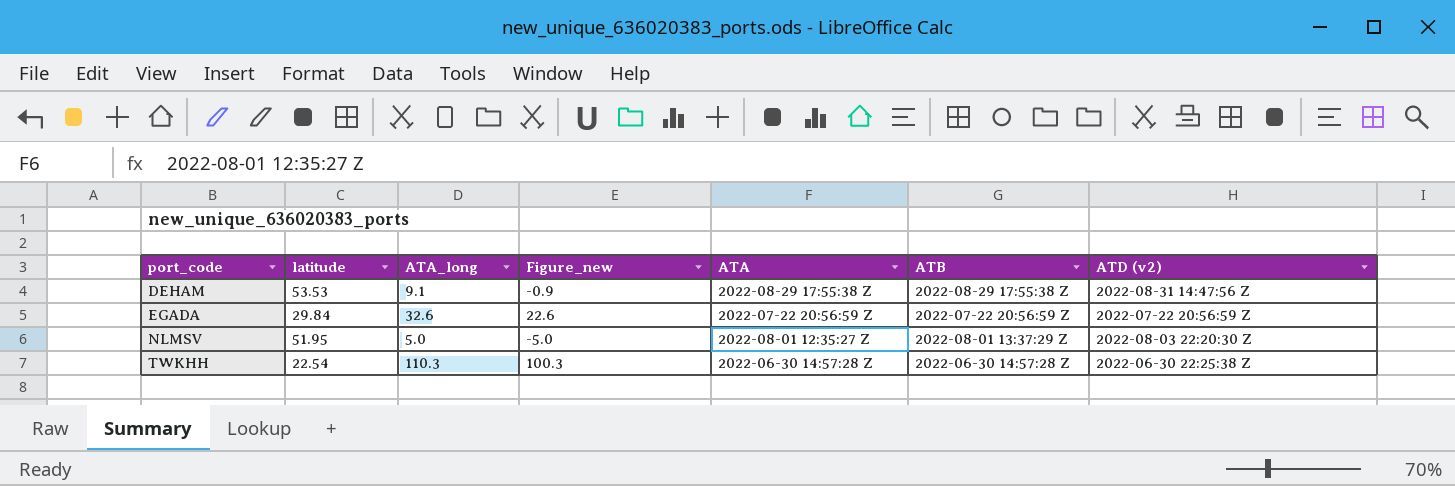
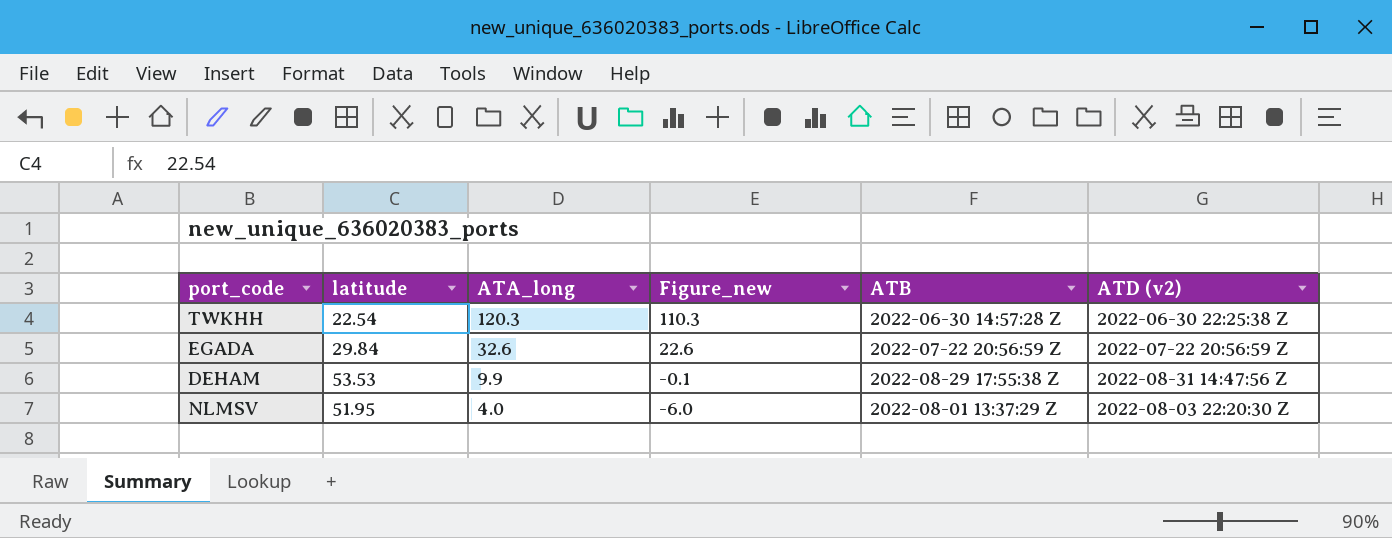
row order: port_code ascending -> ATA_long descending
column ATA | position: 5 -> none
TWKHH | ATA_long: 110.3 -> 120.3
TWKHH | Figure_new: 100.3 -> 110.3
DEHAM | ATA_long: 9.1 -> 9.9
DEHAM | Figure_new: -0.9 -> -0.1
NLMSV | ATA_long: 5.0 -> 4.0
NLMSV | Figure_new: -5.0 -> -6.0

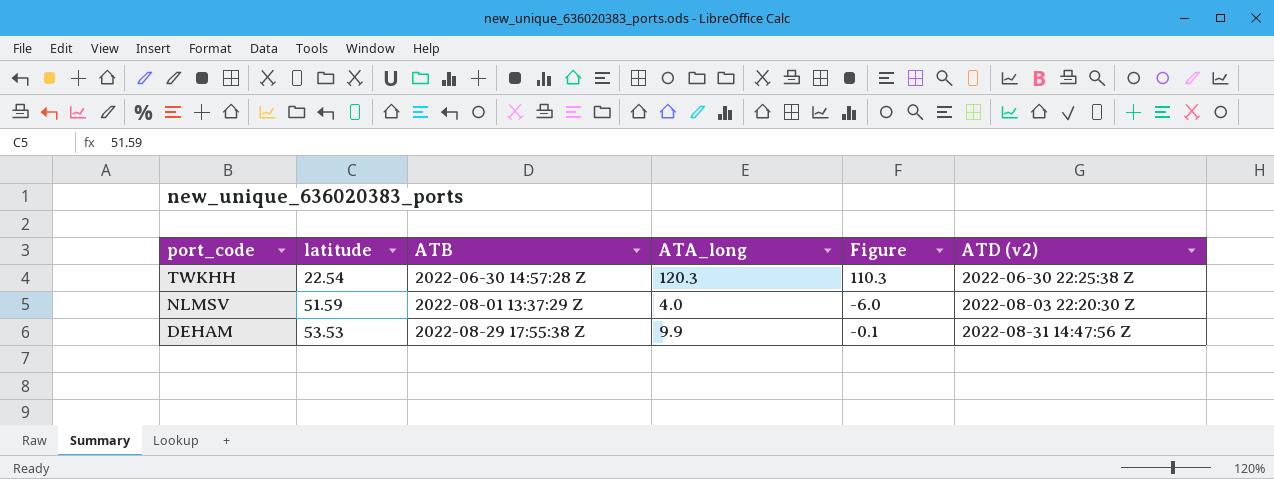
row order: ATA_long descending -> port_code descending
column ATB | position: 5 -> 3
column name: Figure_new -> Figure
row EGADA: 29.84 | 32.6 | 22.6 | 2022-07-22 20:56:59 Z | 2022-07-22 20:56:59 Z -> none
NLMSV | latitude: 51.95 -> 51.59

